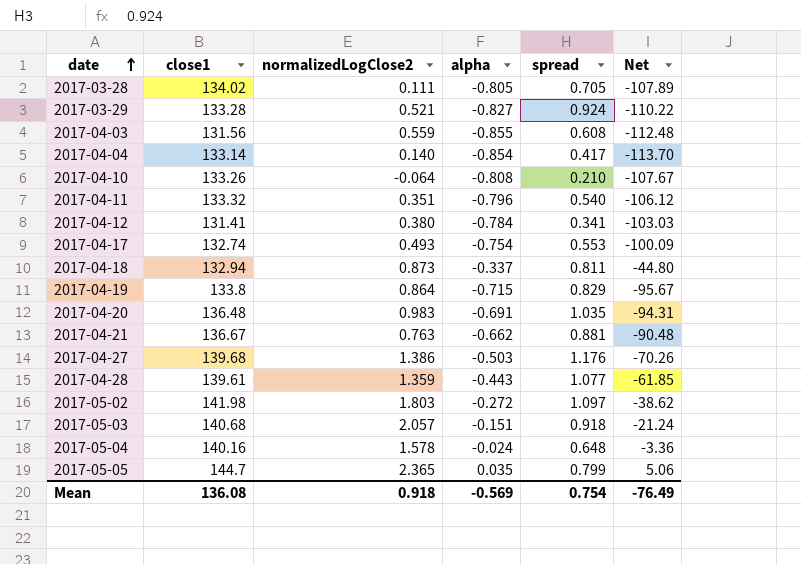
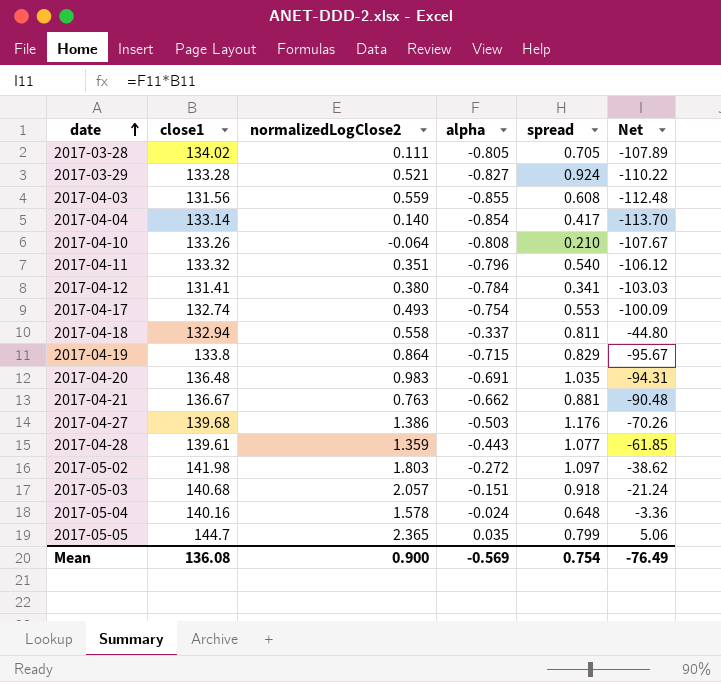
2017-04-18 | normalizedLogClose2: 0.873 -> 0.558
Mean | normalizedLogClose2: 0.918 -> 0.900

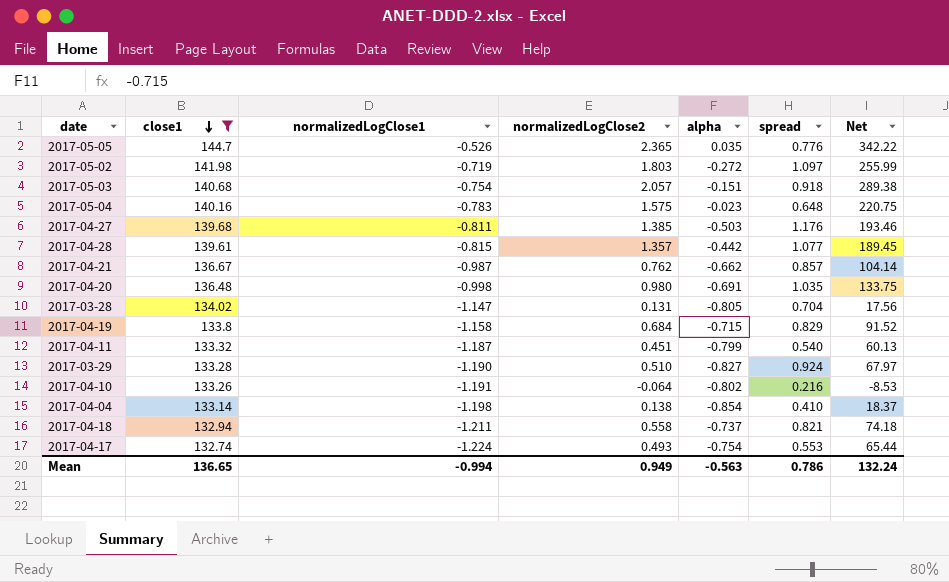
filter: none -> close1 >= 132.74
row order: date ascending -> close1 descending
column normalizedLogClose1 | position: none -> 3
column Net | formula: [close1] * [alpha] -> [close1] * [normalizedLogClose2]
2017-05-05 | spread: 0.799 -> 0.776
2017-05-04 | normalizedLogClose2: 1.578 -> 1.575
2017-05-04 | alpha: -0.024 -> -0.023
2017-04-27 | normalizedLogClose2: 1.386 -> 1.385
2017-04-28 | normalizedLogClose2: 1.359 -> 1.357
2017-04-28 | alpha: -0.443 -> -0.442
2017-04-21 | normalizedLogClose2: 0.763 -> 0.762
2017-04-21 | spread: 0.881 -> 0.857
2017-04-20 | normalizedLogClose2: 0.983 -> 0.980
2017-03-28 | normalizedLogClose2: 0.111 -> 0.131
2017-03-28 | spread: 0.705 -> 0.704
2017-04-19 | normalizedLogClose2: 0.864 -> 0.684
2017-04-11 | normalizedLogClose2: 0.351 -> 0.451
2017-04-11 | alpha: -0.796 -> -0.799
2017-03-29 | normalizedLogClose2: 0.521 -> 0.510
2017-04-10 | alpha: -0.808 -> -0.802
2017-04-10 | spread: 0.210 -> 0.216
2017-04-04 | normalizedLogClose2: 0.140 -> 0.138
2017-04-04 | spread: 0.417 -> 0.410
2017-04-18 | alpha: -0.337 -> -0.737
2017-04-18 | spread: 0.811 -> 0.821
Mean | close1: 136.08 -> 136.65
Mean | normalizedLogClose2: 0.900 -> 0.949
Mean | alpha: -0.569 -> -0.563
Mean | spread: 0.754 -> 0.786
Mean | Net: -76.49 -> 132.24

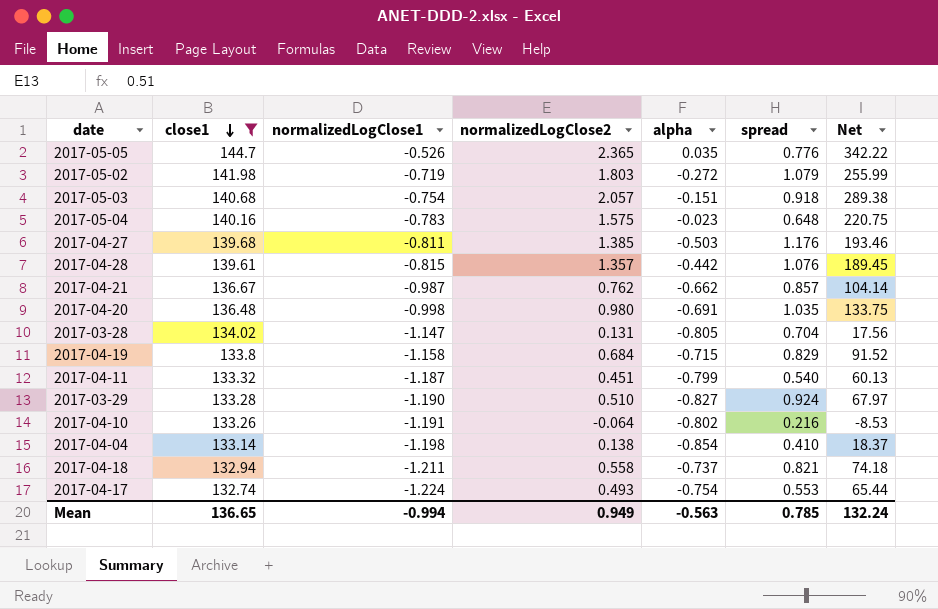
2017-05-02 | spread: 1.097 -> 1.079
2017-04-28 | spread: 1.077 -> 1.076
Mean | spread: 0.786 -> 0.785

